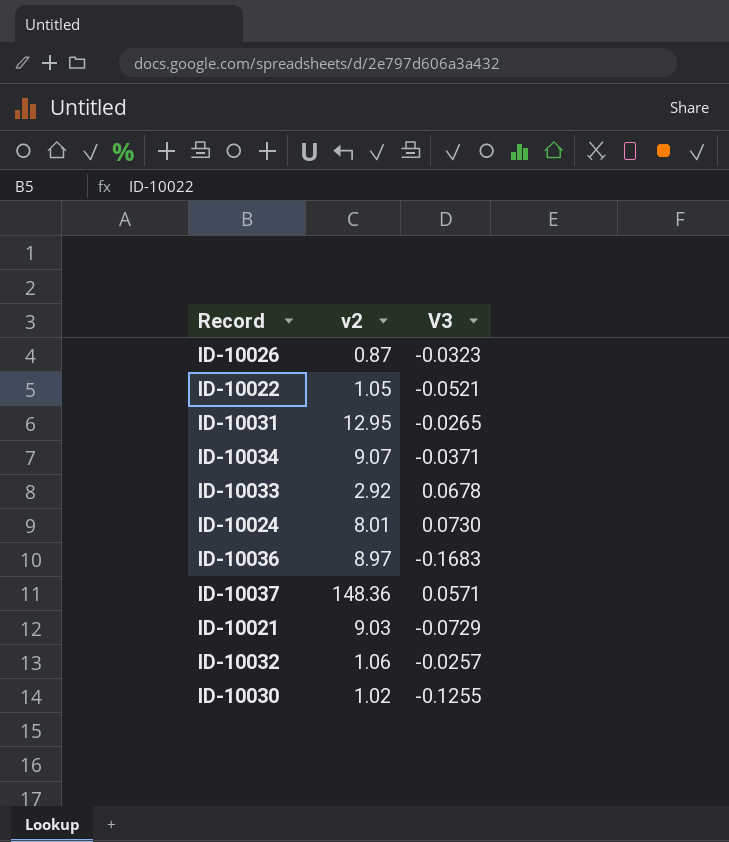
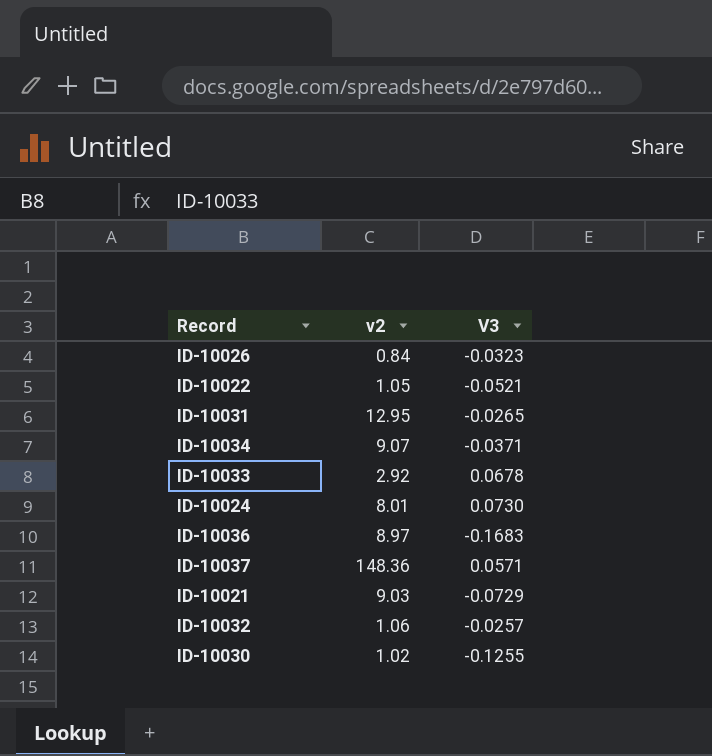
ID-10026 | v2: 0.87 -> 0.84

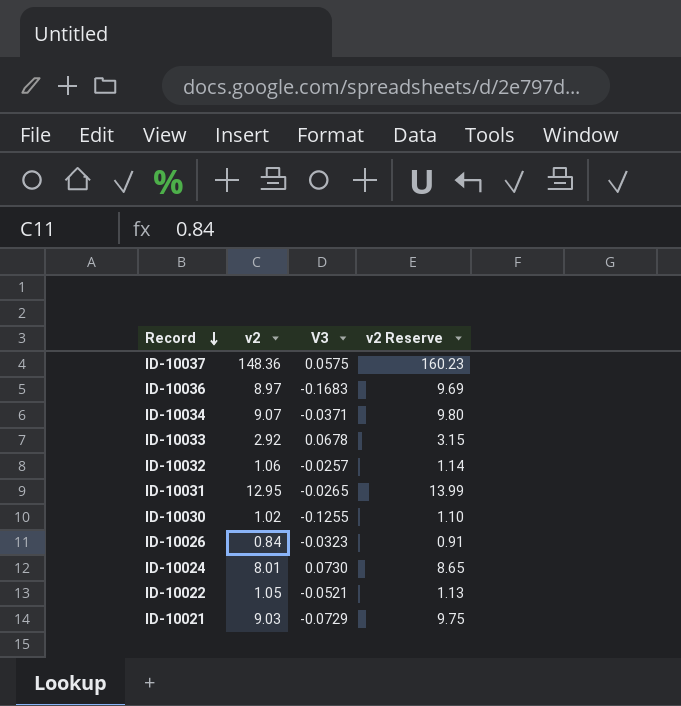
row order: none -> Record descending
column v2 Reserve | formula: none -> [v2] * 1.08
ID-10037 | V3: 0.0571 -> 0.0575

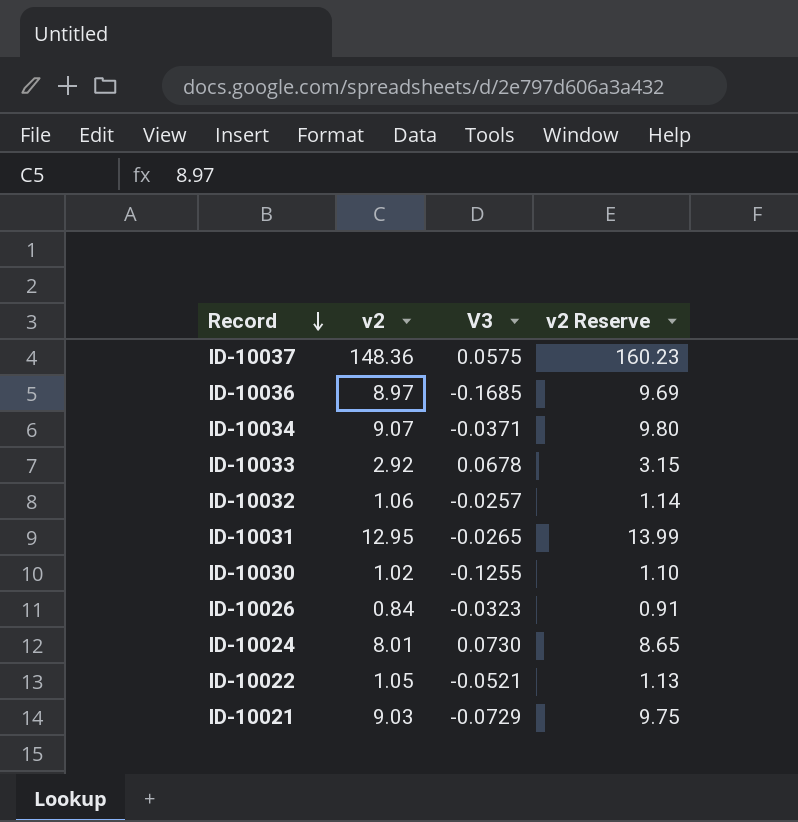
ID-10036 | V3: -0.1683 -> -0.1685

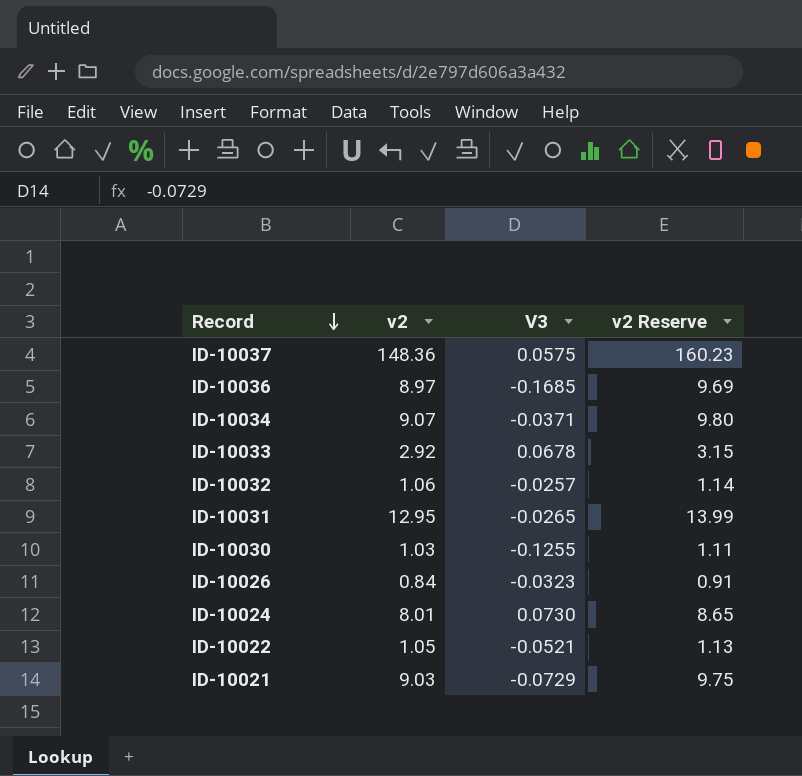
ID-10030 | v2: 1.02 -> 1.03
ID-10030 | v2 Reserve: 1.10 -> 1.11

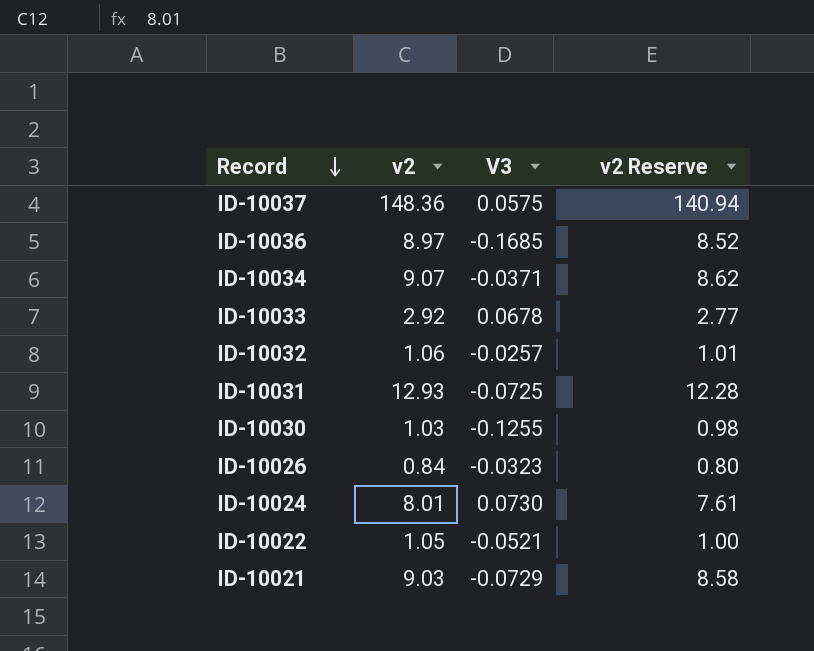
column v2 Reserve | formula: [v2] * 1.08 -> [v2] * 0.95
ID-10031 | v2: 12.95 -> 12.93
ID-10031 | V3: -0.0265 -> -0.0725

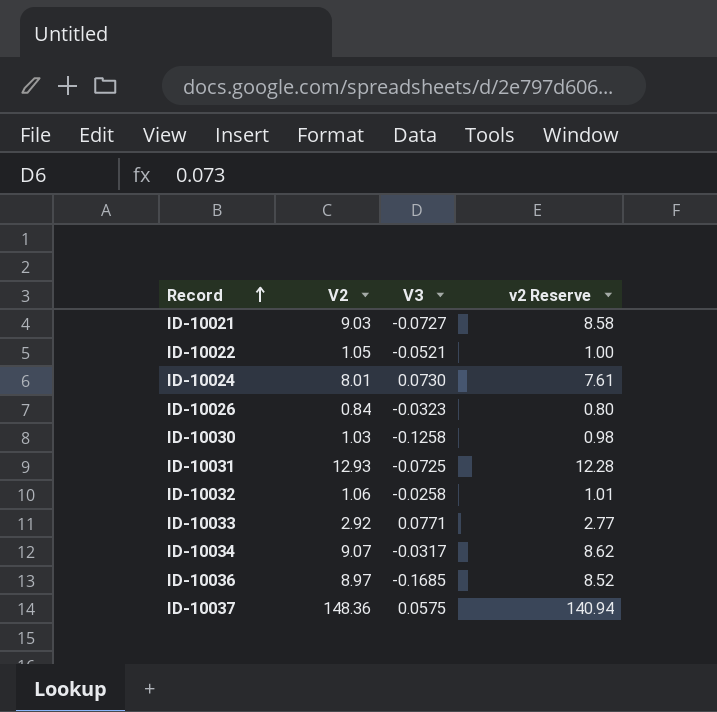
row order: Record descending -> Record ascending
column name: v2 -> V2
ID-10021 | V3: -0.0729 -> -0.0727
ID-10030 | V3: -0.1255 -> -0.1258
ID-10032 | V3: -0.0257 -> -0.0258
ID-10033 | V3: 0.0678 -> 0.0771
ID-10034 | V3: -0.0371 -> -0.0317

